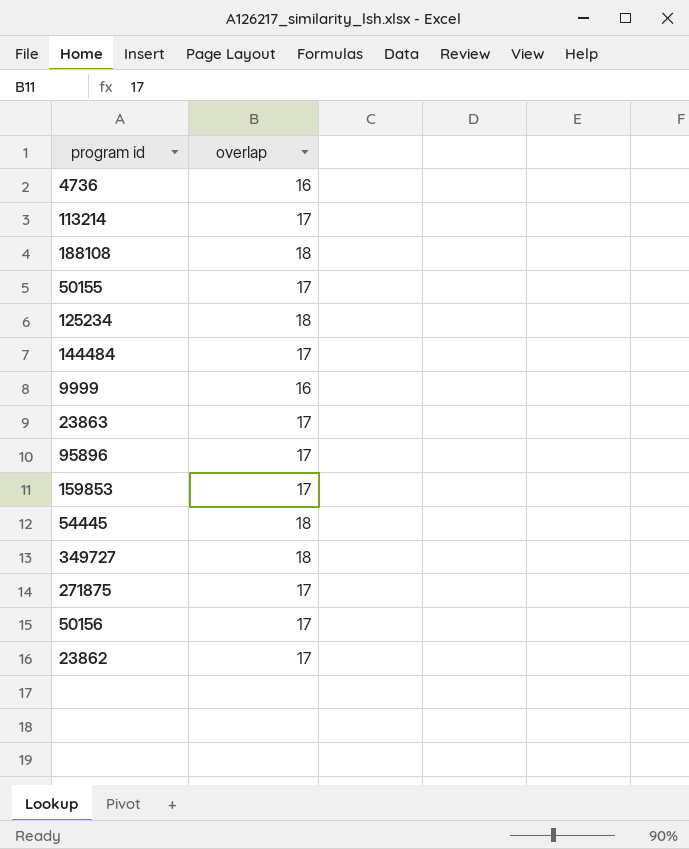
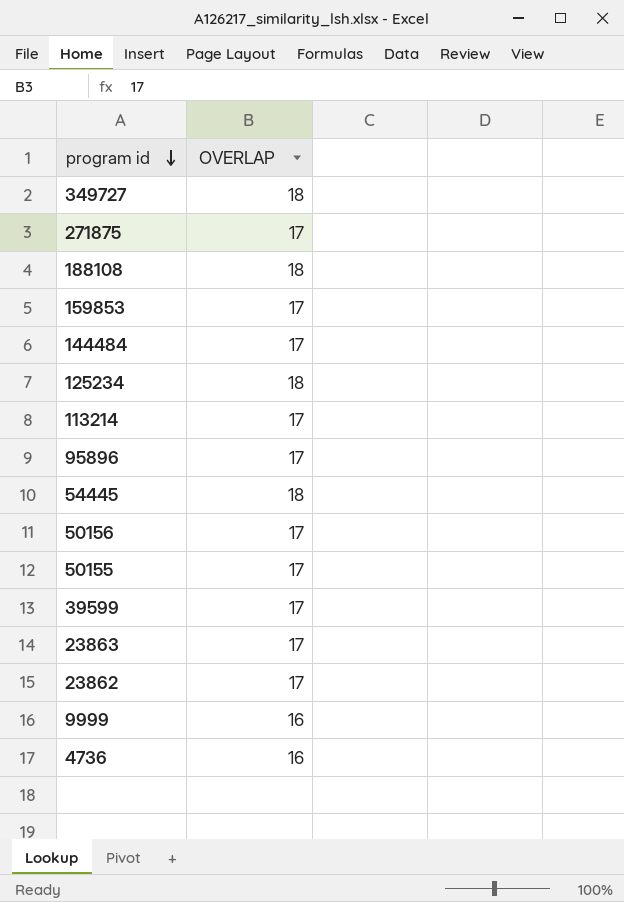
row order: none -> program id descending
column name: overlap -> OVERLAP
row 39599: none -> 17

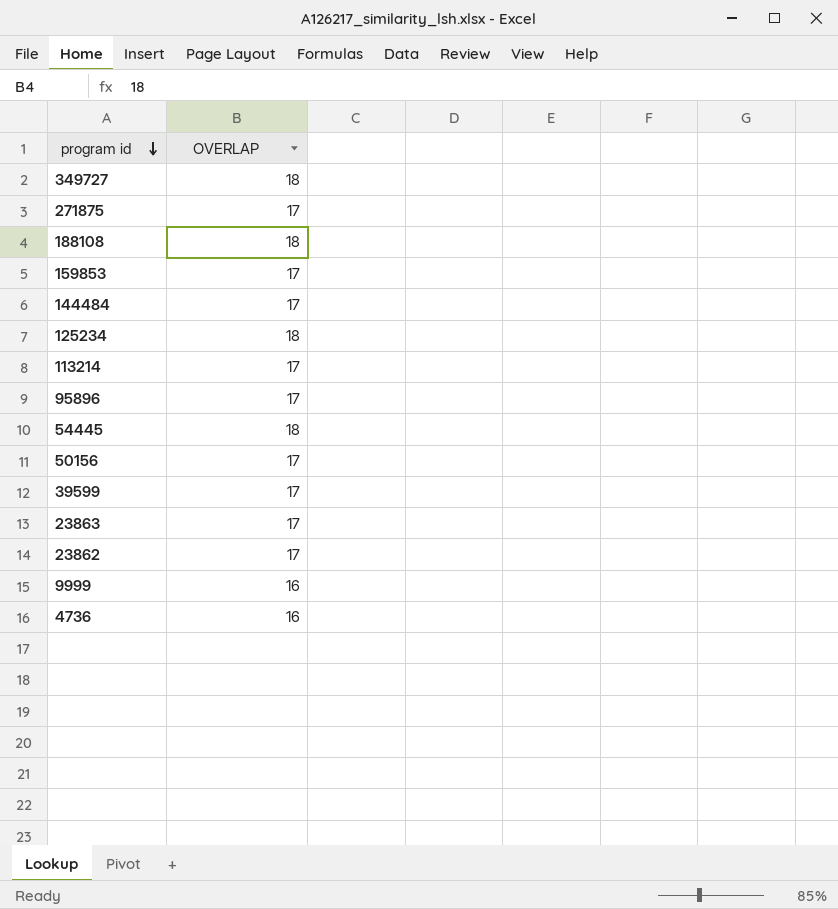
row 50155: 17 -> none

